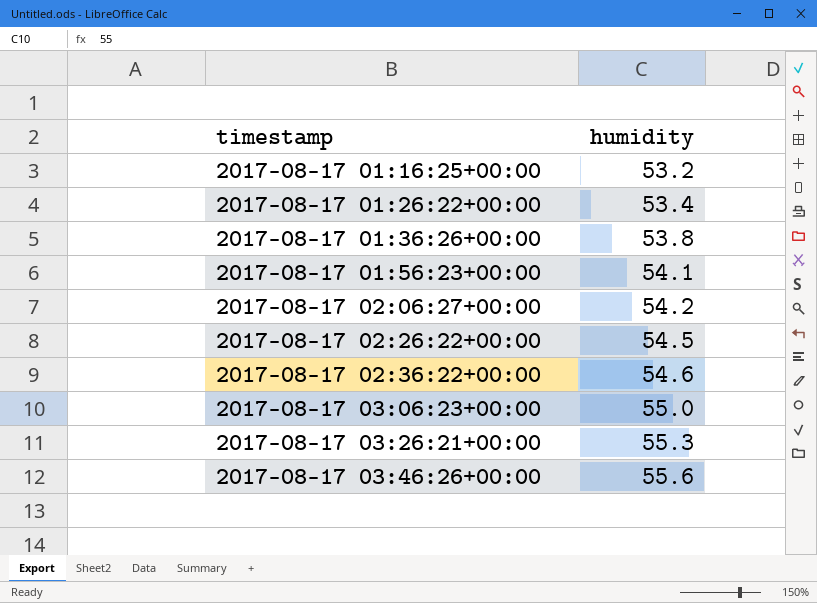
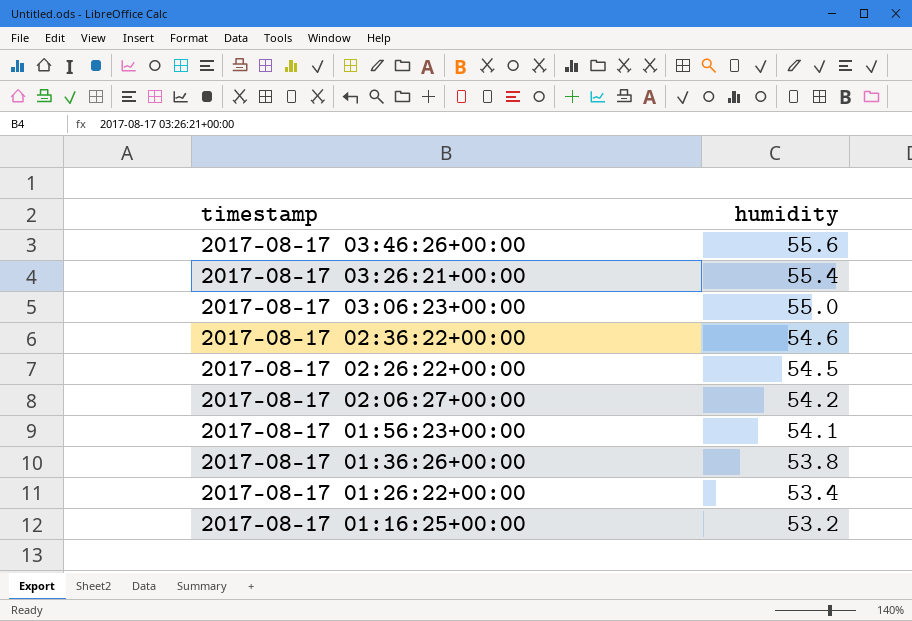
row order: timestamp ascending -> timestamp descending
2017-08-17 03:26:21+00:00 | humidity: 55.3 -> 55.4

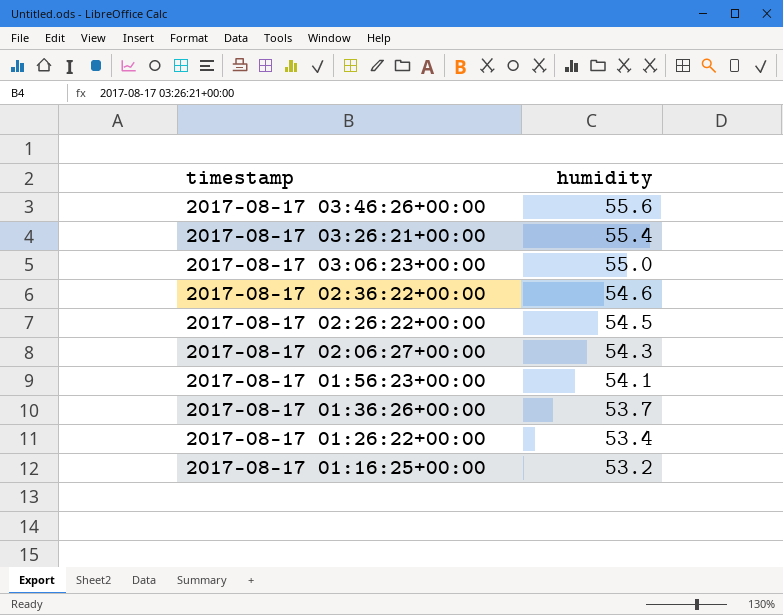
2017-08-17 02:06:27+00:00 | humidity: 54.2 -> 54.3
2017-08-17 01:36:26+00:00 | humidity: 53.8 -> 53.7

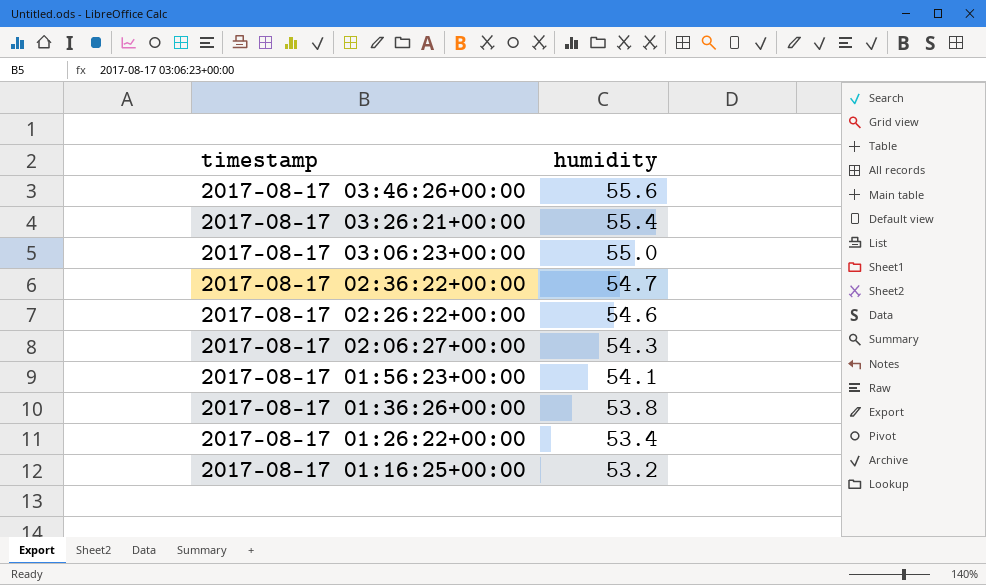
2017-08-17 02:36:22+00:00 | humidity: 54.6 -> 54.7
2017-08-17 02:26:22+00:00 | humidity: 54.5 -> 54.6
2017-08-17 01:36:26+00:00 | humidity: 53.7 -> 53.8

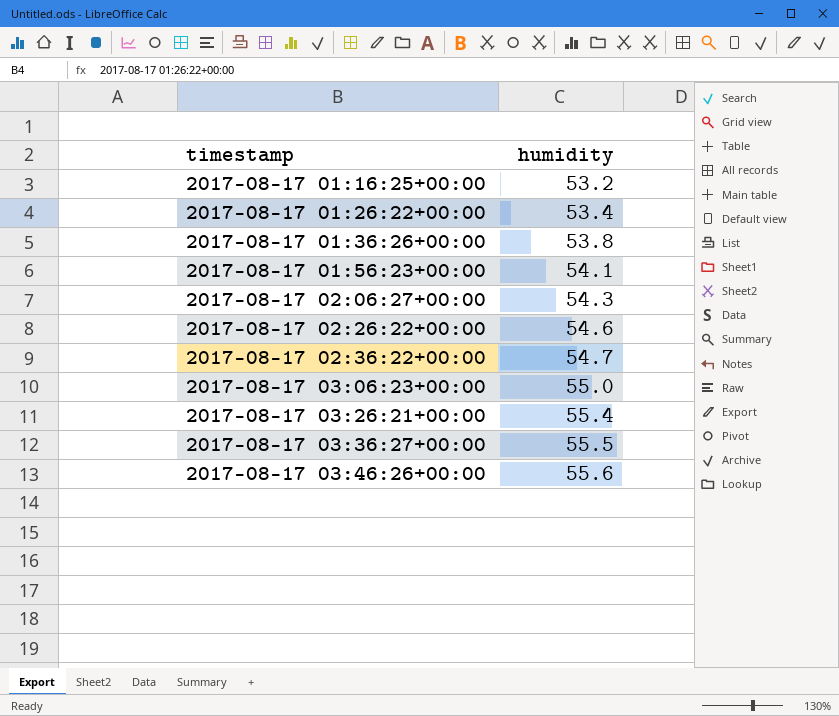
row order: timestamp descending -> timestamp ascending
row 2017-08-17 03:36:27+00:00: none -> 55.5

